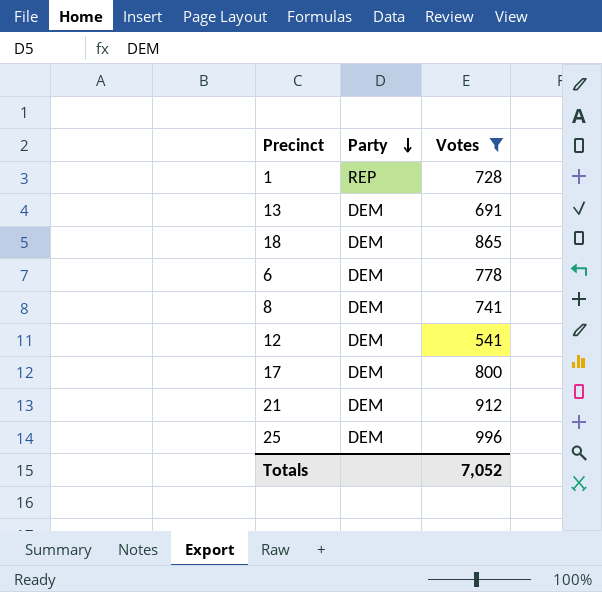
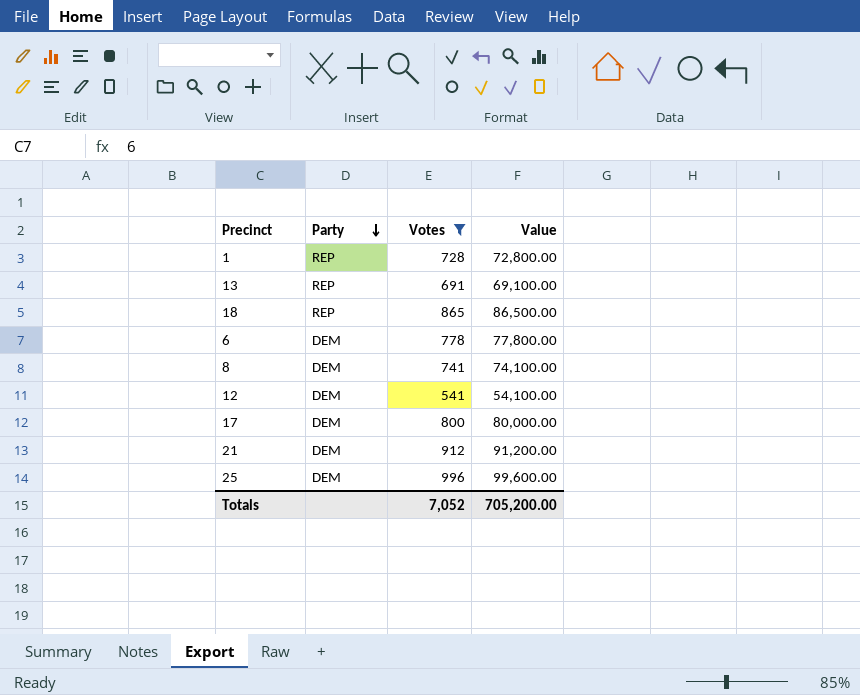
column Value | formula: none -> [Votes] * 100
13 | Party: DEM -> REP
18 | Party: DEM -> REP

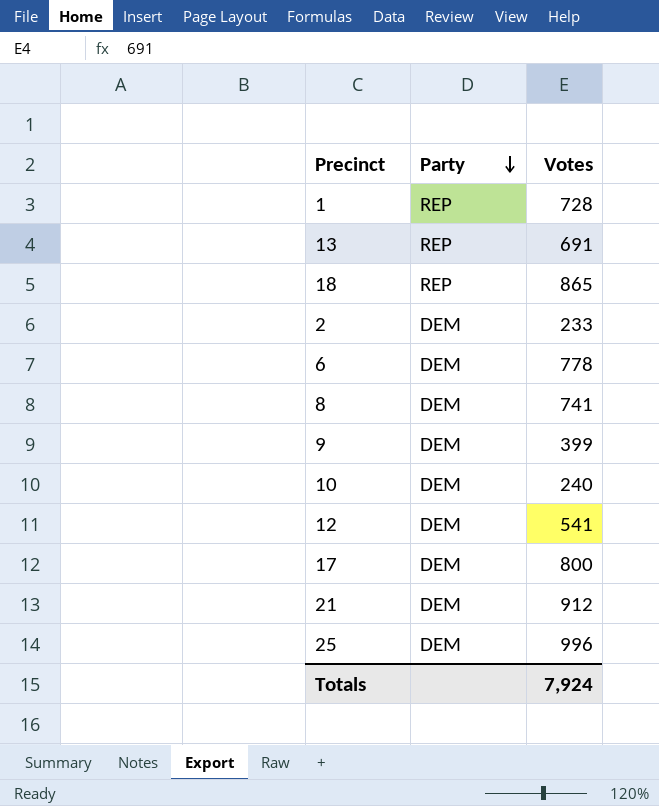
filter: Votes >= 541 -> none
column Value | formula: [Votes] * 100 -> none
Totals | Votes: 7,052 -> 7,924

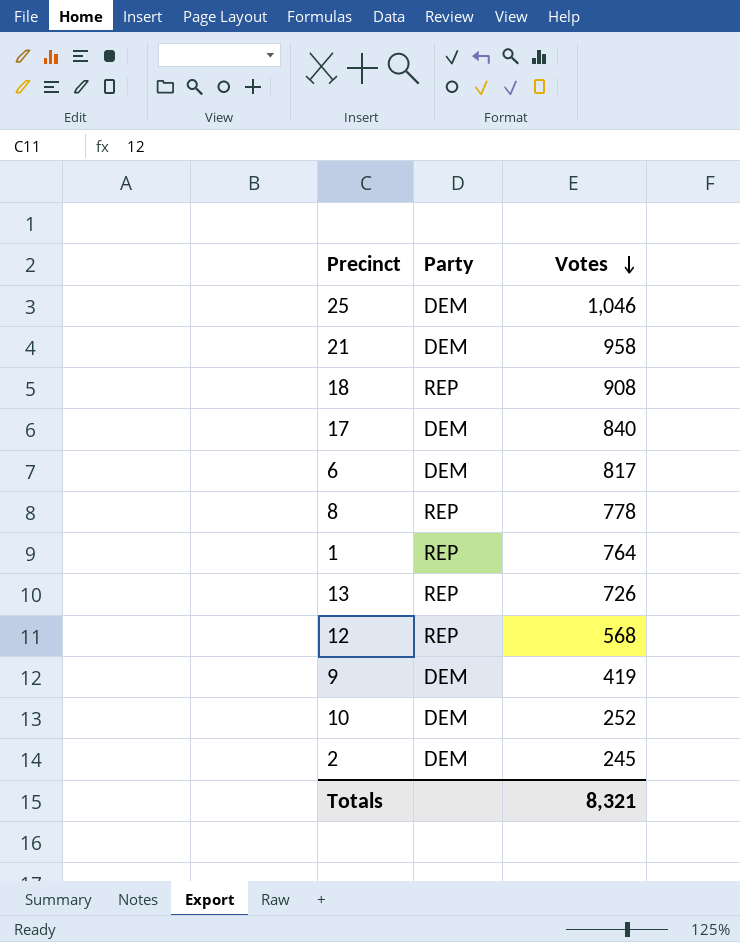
row order: Party descending -> Votes descending
25 | Votes: 996 -> 1,046
21 | Votes: 912 -> 958
18 | Votes: 865 -> 908
17 | Votes: 800 -> 840
6 | Votes: 778 -> 817
8 | Party: DEM -> REP
8 | Votes: 741 -> 778
1 | Votes: 728 -> 764
13 | Votes: 691 -> 726
12 | Party: DEM -> REP
12 | Votes: 541 -> 568
9 | Votes: 399 -> 419
10 | Votes: 240 -> 252
2 | Votes: 233 -> 245
Totals | Votes: 7,924 -> 8,321

